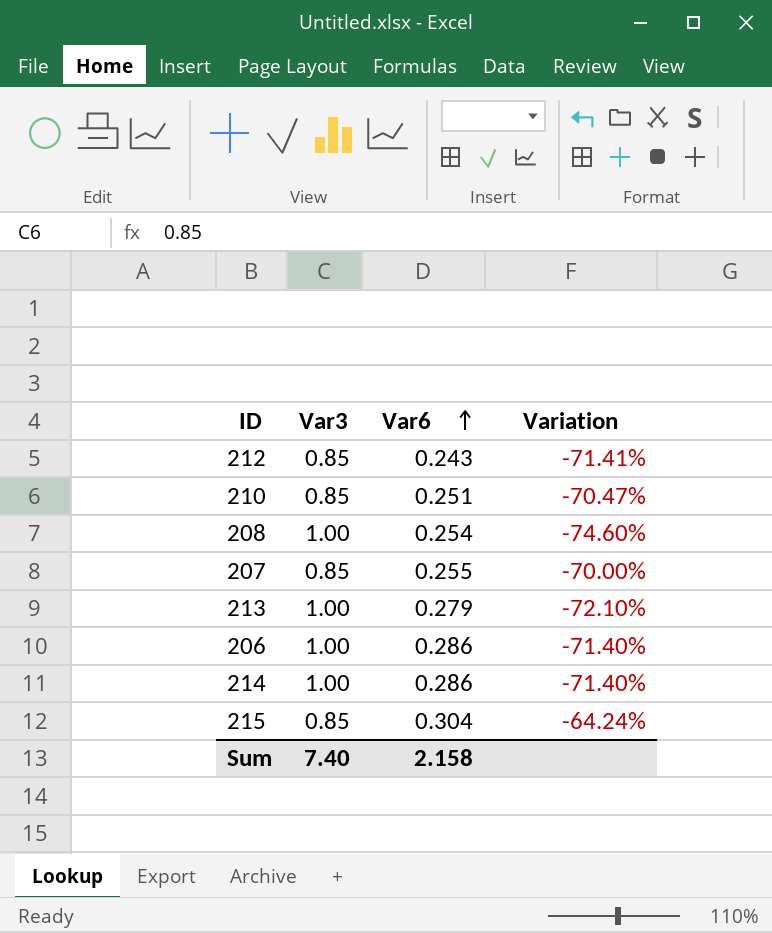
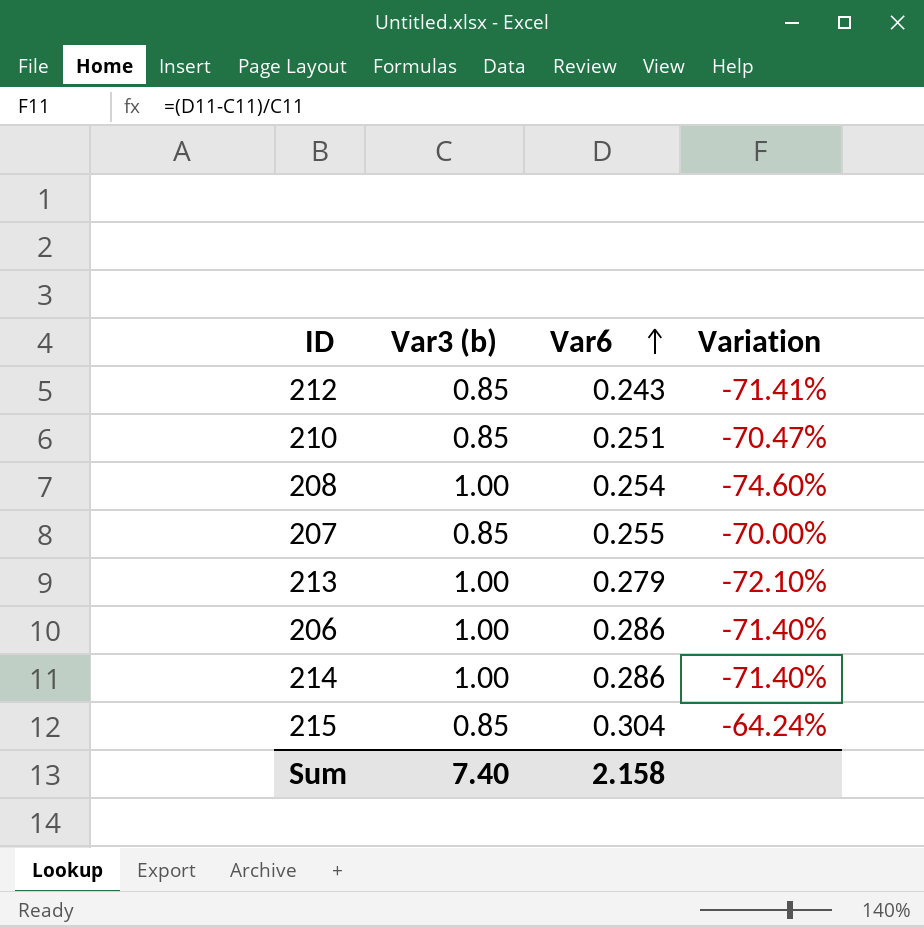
column name: Var3 -> Var3 (b)

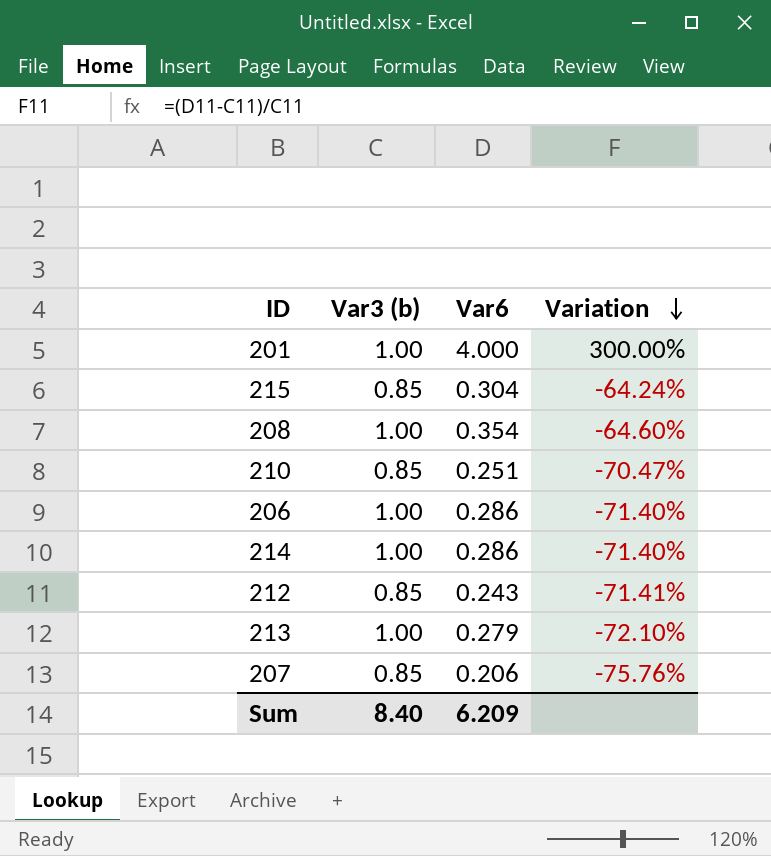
row order: Var6 ascending -> Variation descending
row 201: none -> 1.00 | 4.000 | 300.00%
208 | Var6: 0.254 -> 0.354
208 | Variation: -74.60% -> -64.60%
207 | Var6: 0.255 -> 0.206
207 | Variation: -70.00% -> -75.76%
Sum | Var3 (b): 7.40 -> 8.40
Sum | Var6: 2.158 -> 6.209

